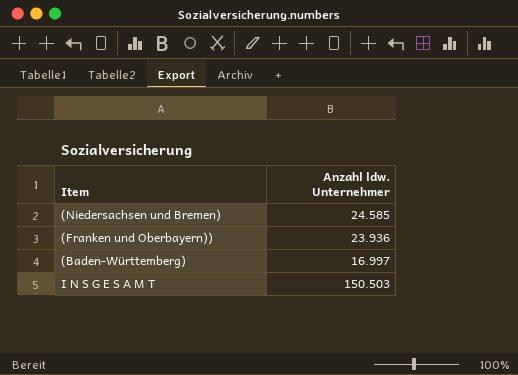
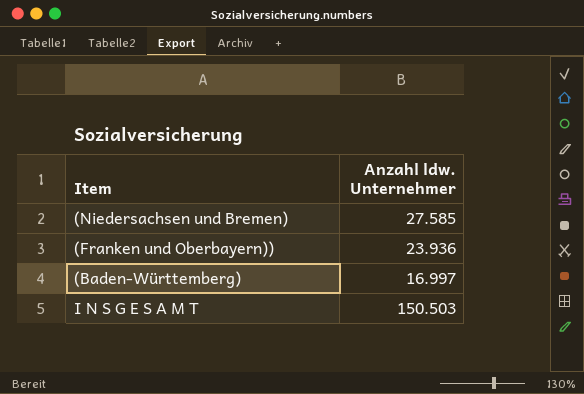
(Niedersachsen und Bremen) | Anzahl ldw. Unternehmer: 24.585 -> 27.585

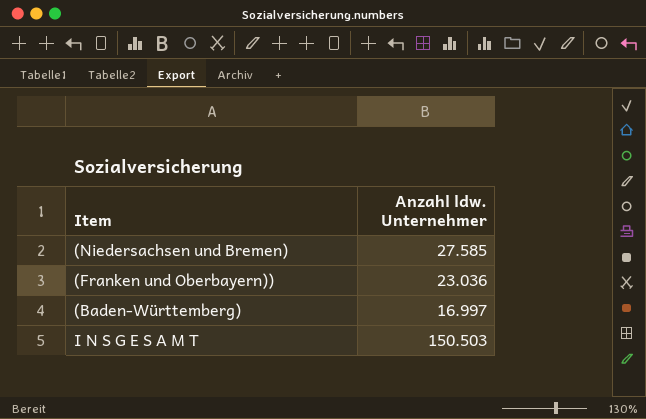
(Franken und Oberbayern)) | Anzahl ldw. Unternehmer: 23.936 -> 23.036

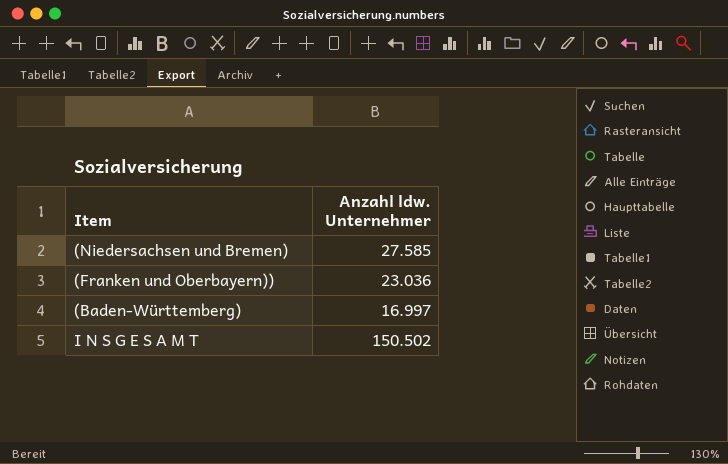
I N S G E S A M T | Anzahl ldw. Unternehmer: 150.503 -> 150.502

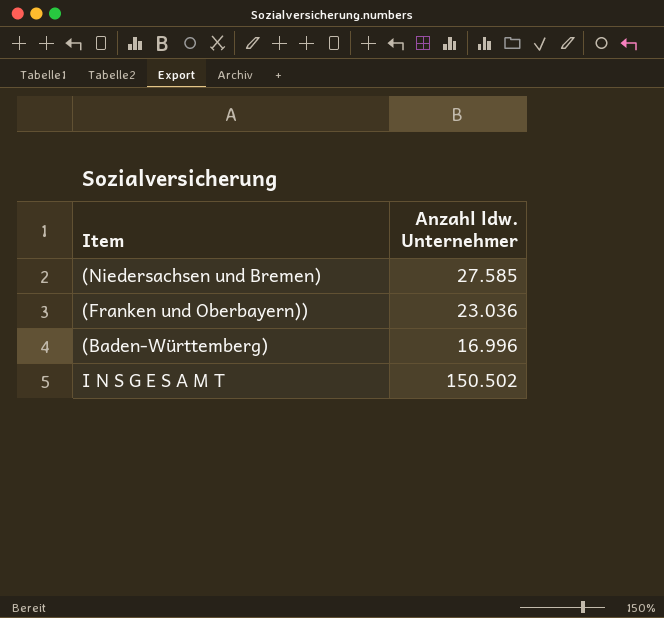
(Baden-Württemberg) | Anzahl ldw. Unternehmer: 16.997 -> 16.996

